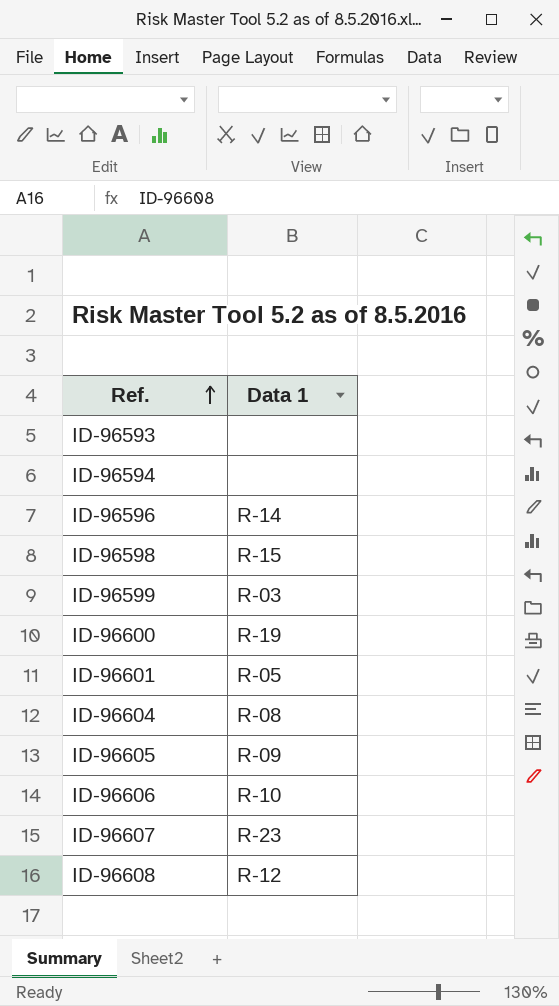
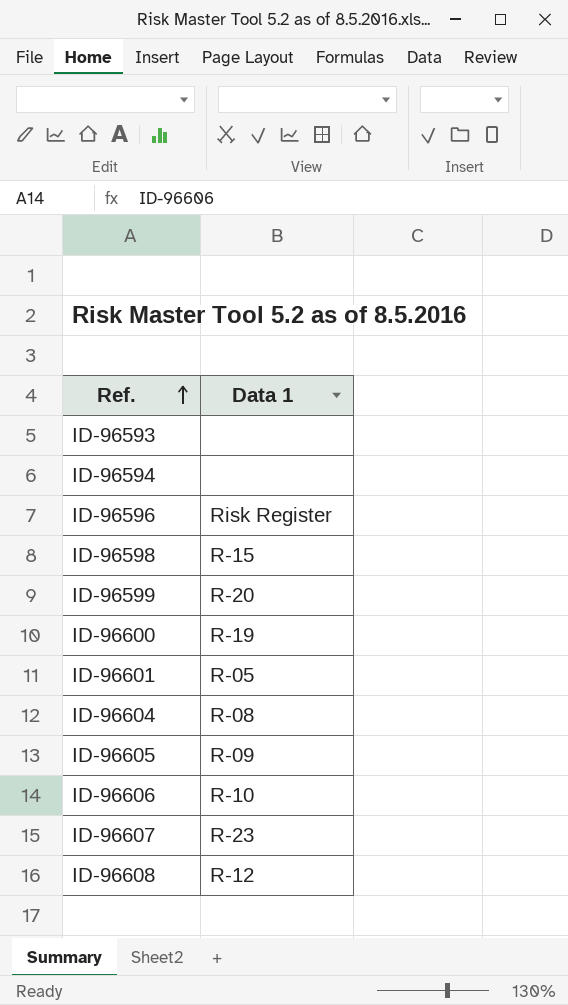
ID-96596 | Data 1: R-14 -> Risk Register
ID-96599 | Data 1: R-03 -> R-20

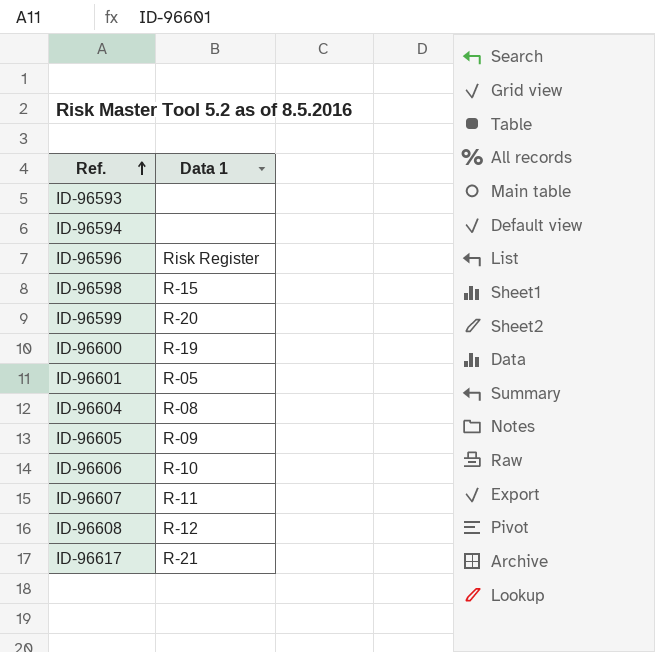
ID-96607 | Data 1: R-23 -> R-11
row ID-96617: none -> R-21

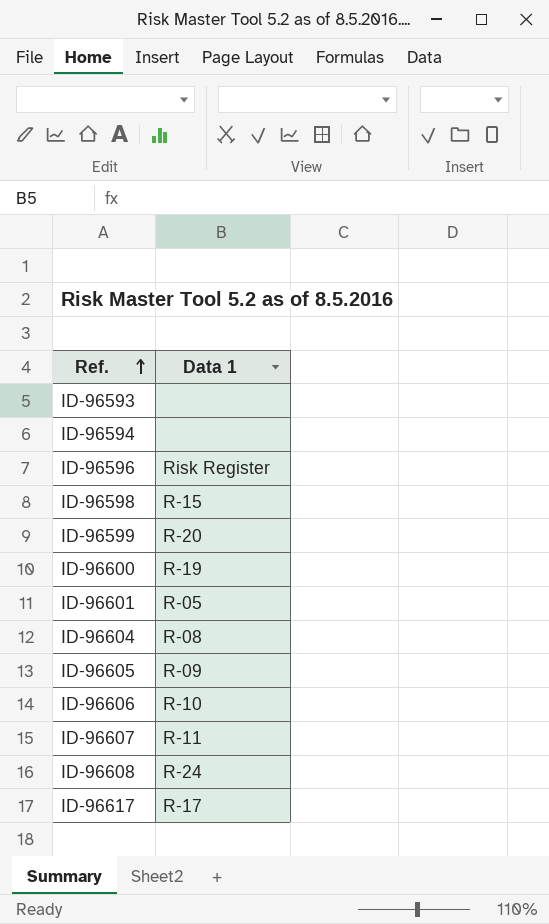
ID-96608 | Data 1: R-12 -> R-24
ID-96617 | Data 1: R-21 -> R-17

